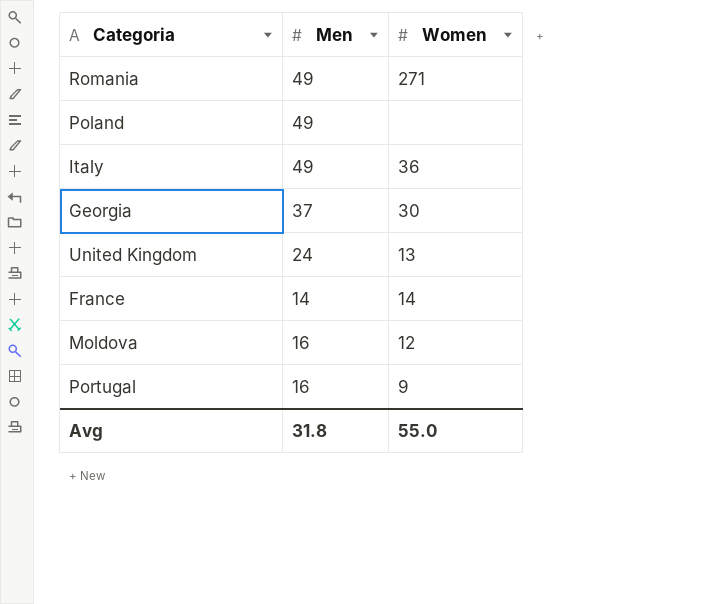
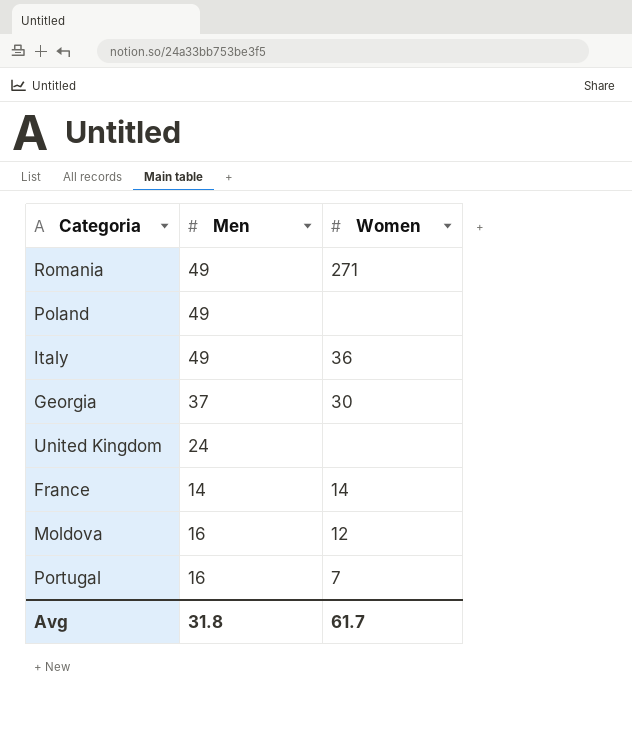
United Kingdom | Women: 13 -> none
Portugal | Women: 9 -> 7
Avg | Women: 55.0 -> 61.7

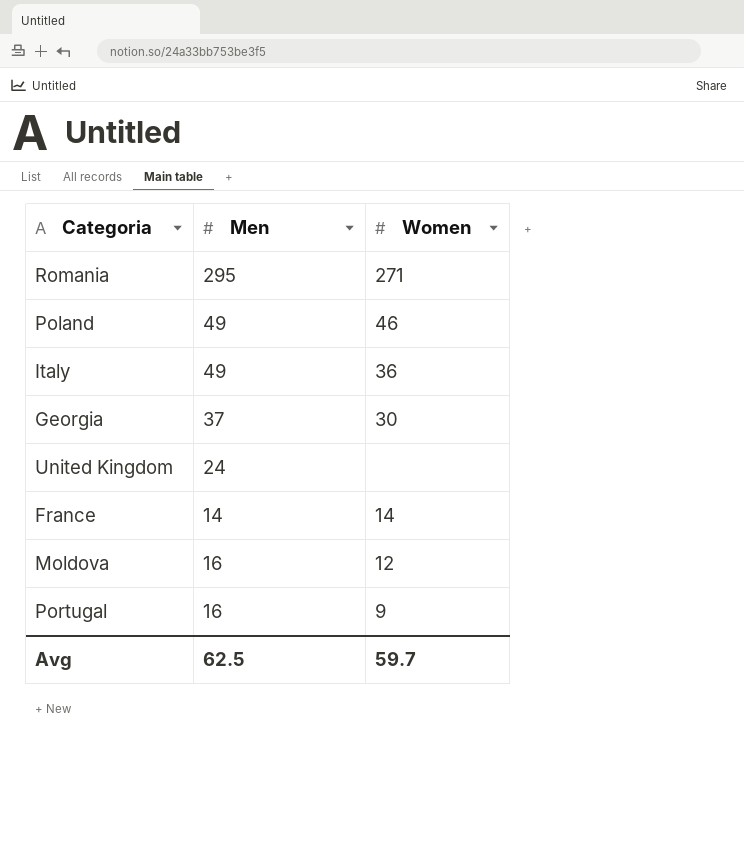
Romania | Men: 49 -> 295
Poland | Women: none -> 46
Portugal | Women: 7 -> 9
Avg | Men: 31.8 -> 62.5
Avg | Women: 61.7 -> 59.7

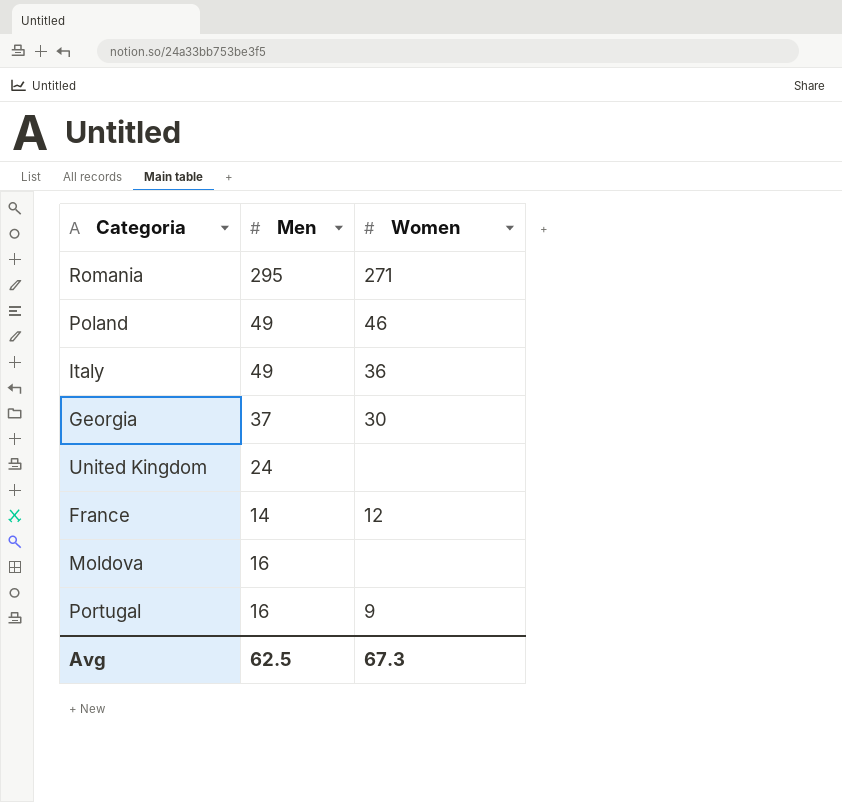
France | Women: 14 -> 12
Moldova | Women: 12 -> none
Avg | Women: 59.7 -> 67.3

